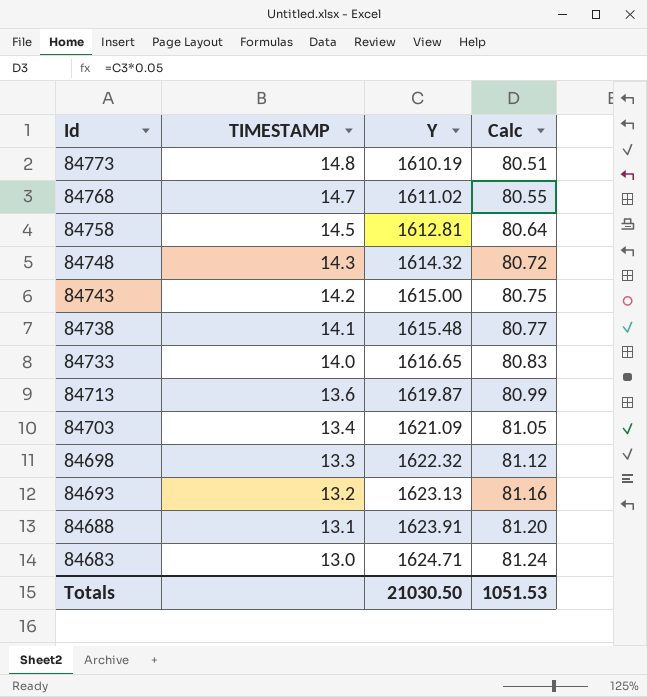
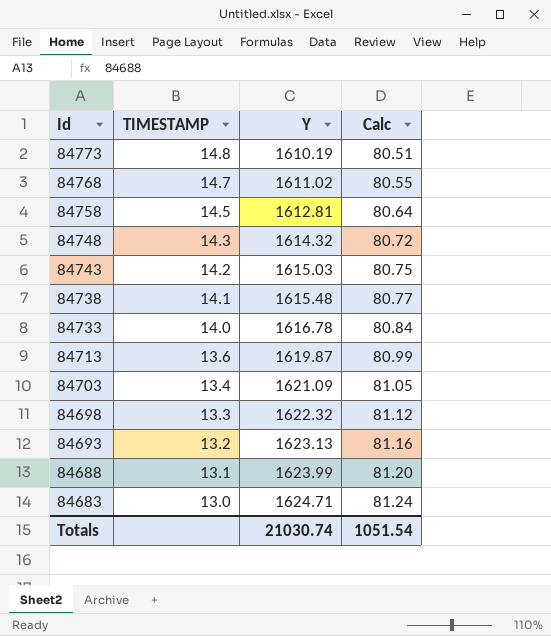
84743 | Y: 1615.00 -> 1615.03
84733 | Y: 1616.65 -> 1616.78
84733 | Calc: 80.83 -> 80.84
84688 | Y: 1623.91 -> 1623.99
Totals | Y: 21030.50 -> 21030.74
Totals | Calc: 1051.53 -> 1051.54

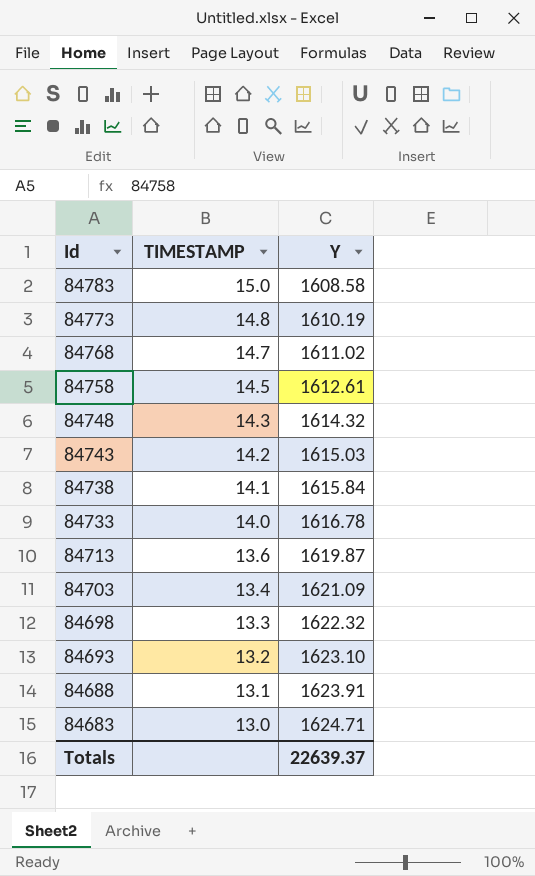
column Calc | formula: [Y] * 0.05 -> none
row 84783: none -> 15.0 | 1608.58
84758 | Y: 1612.81 -> 1612.61
84738 | Y: 1615.48 -> 1615.84
84693 | Y: 1623.13 -> 1623.10
84688 | Y: 1623.99 -> 1623.91
Totals | Y: 21030.74 -> 22639.37

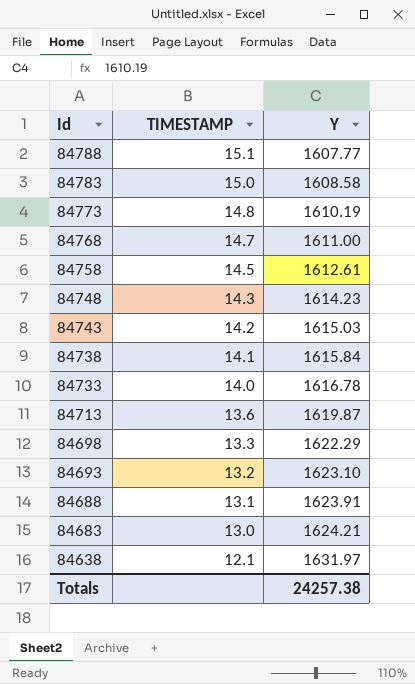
row 84703: 13.4 | 1621.09 -> none
row 84788: none -> 15.1 | 1607.77
84768 | Y: 1611.02 -> 1611.00
84748 | Y: 1614.32 -> 1614.23
84698 | Y: 1622.32 -> 1622.29
84683 | Y: 1624.71 -> 1624.21
row 84638: none -> 12.1 | 1631.97
Totals | Y: 22639.37 -> 24257.38

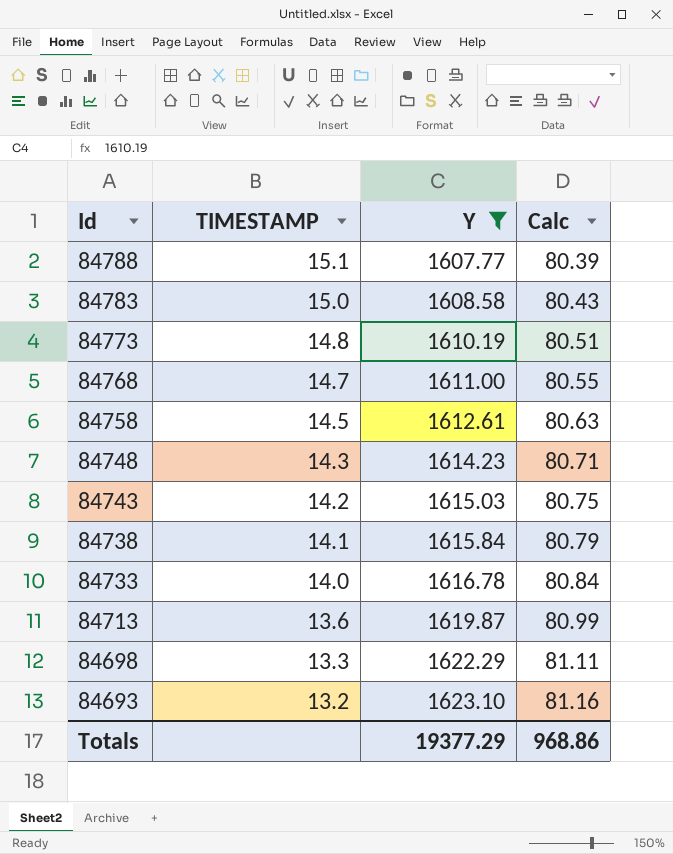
filter: none -> Y <= 1623.10
column Calc | formula: none -> [Y] * 0.05
Totals | Y: 24257.38 -> 19377.29

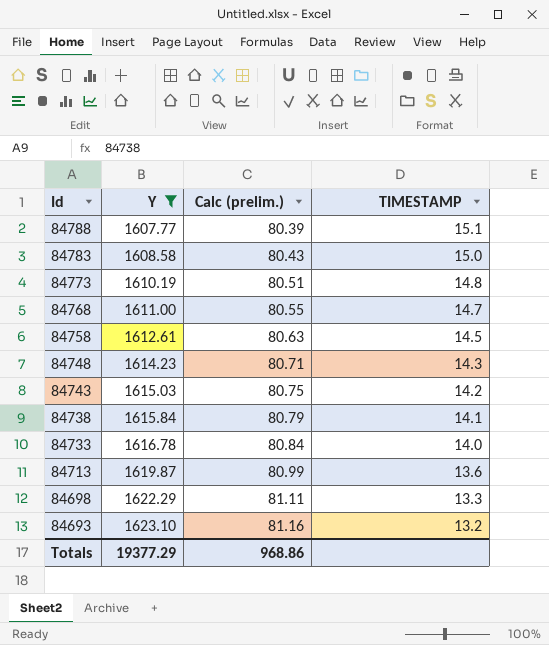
column name: Calc -> Calc (prelim.)
column TIMESTAMP | position: 2 -> 4

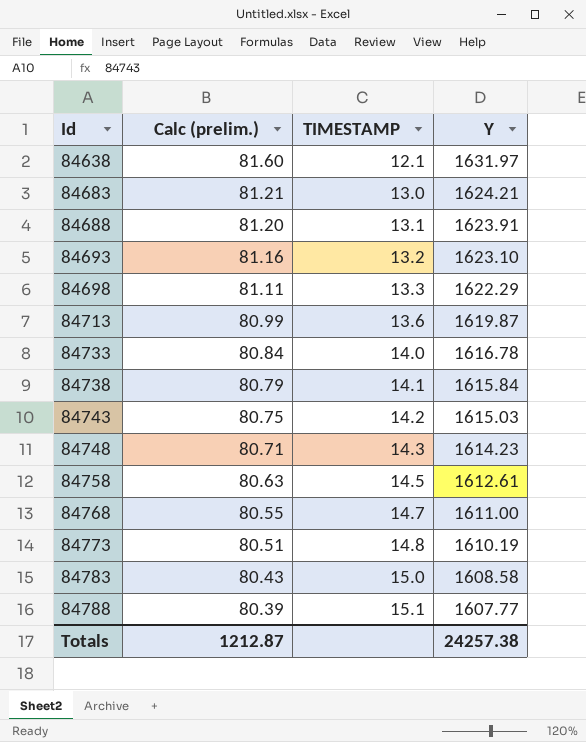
filter: Y <= 1623.10 -> none
row order: Id descending -> Id ascending
column Y | position: 2 -> 4
Totals | Calc (prelim.): 968.86 -> 1212.87
Totals | Y: 19377.29 -> 24257.38

